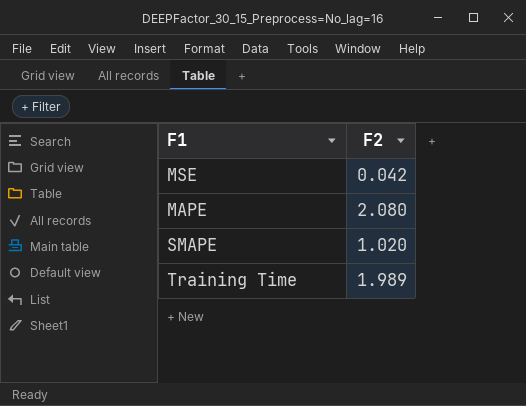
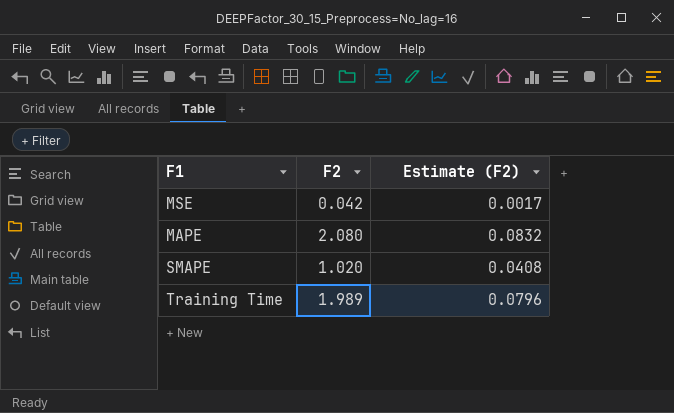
column Estimate (F2) | formula: none -> [F2] * 0.04

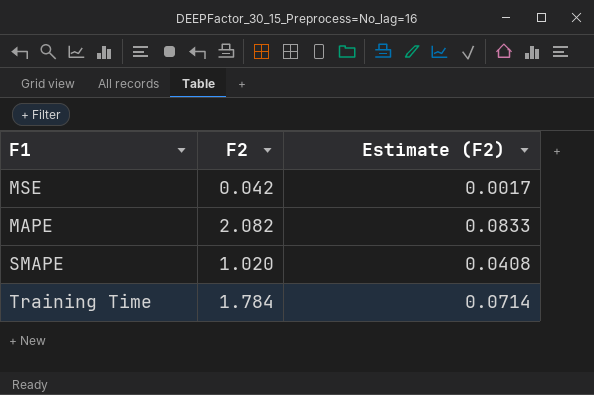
MAPE | F2: 2.080 -> 2.082
MAPE | Estimate (F2): 0.0832 -> 0.0833
Training Time | F2: 1.989 -> 1.784
Training Time | Estimate (F2): 0.0796 -> 0.0714

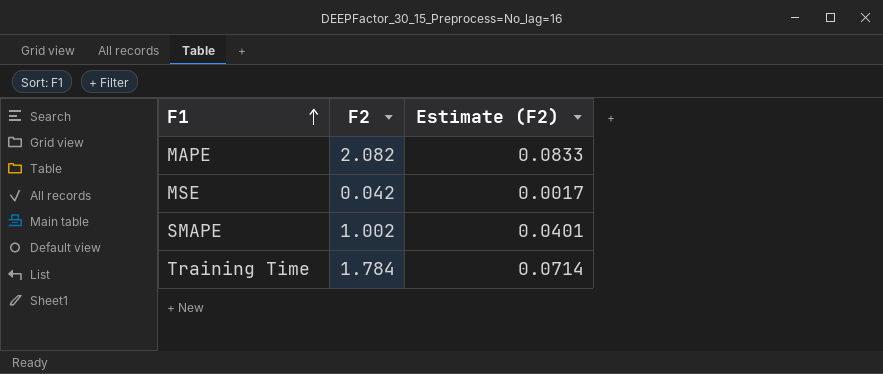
row order: none -> F1 ascending
SMAPE | F2: 1.020 -> 1.002
SMAPE | Estimate (F2): 0.0408 -> 0.0401

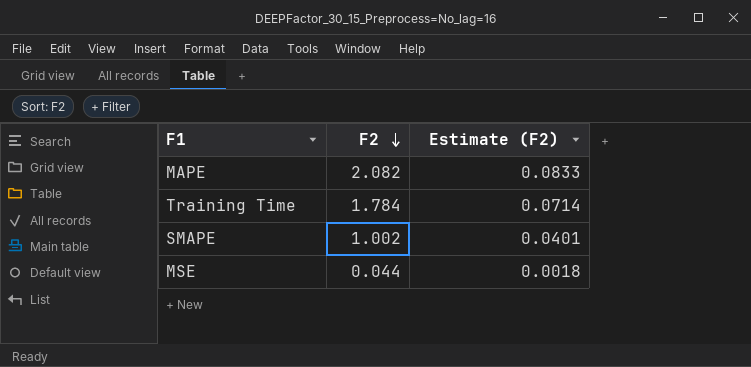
row order: F1 ascending -> F2 descending
MSE | F2: 0.042 -> 0.044
MSE | Estimate (F2): 0.0017 -> 0.0018

